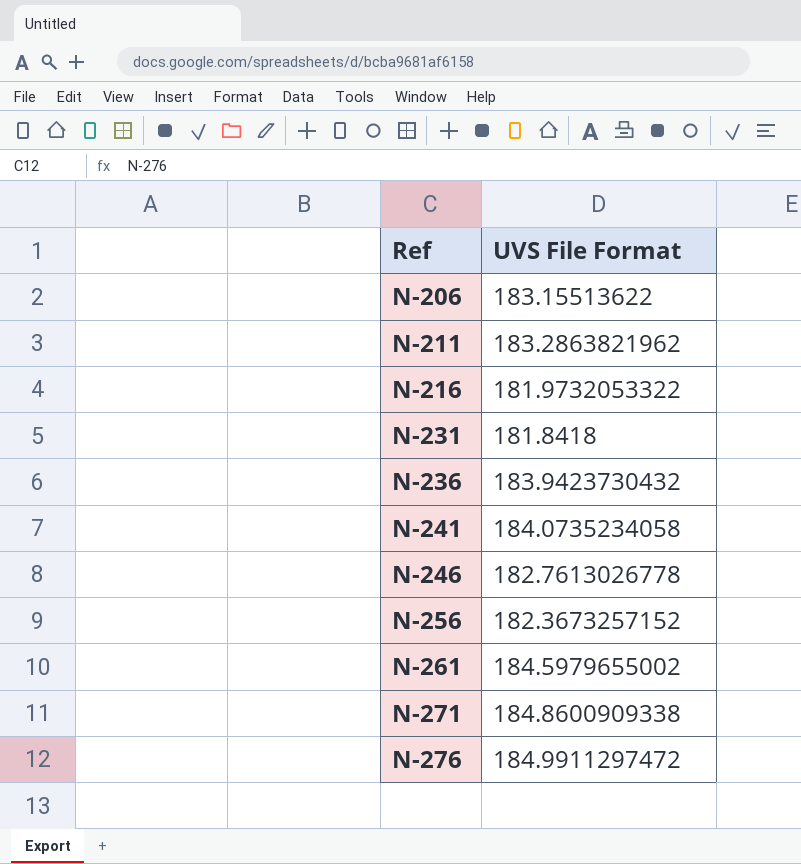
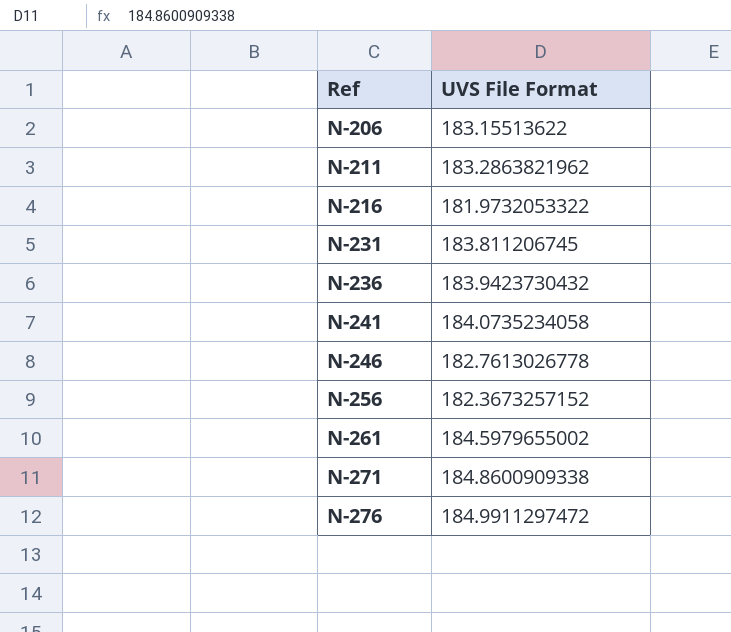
N-231 | UVS File Format: 181.8418 -> 183.811206745

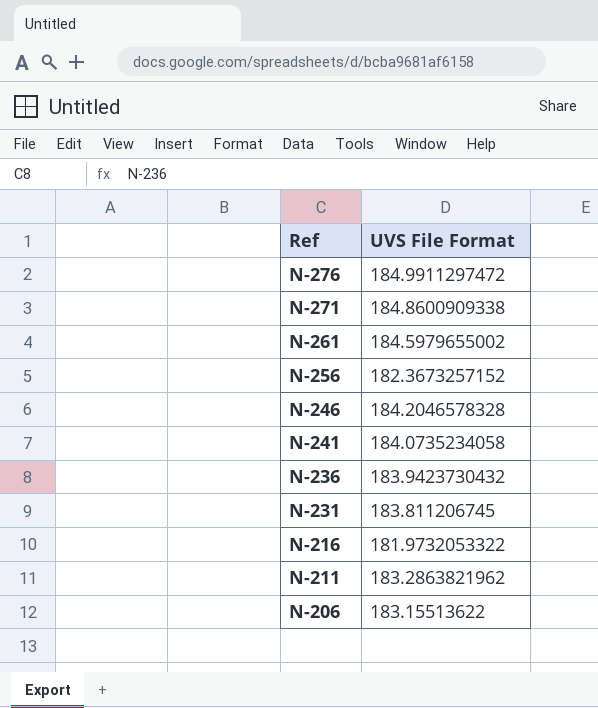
row order: Ref ascending -> Ref descending
N-246 | UVS File Format: 182.7613026778 -> 184.2046578328

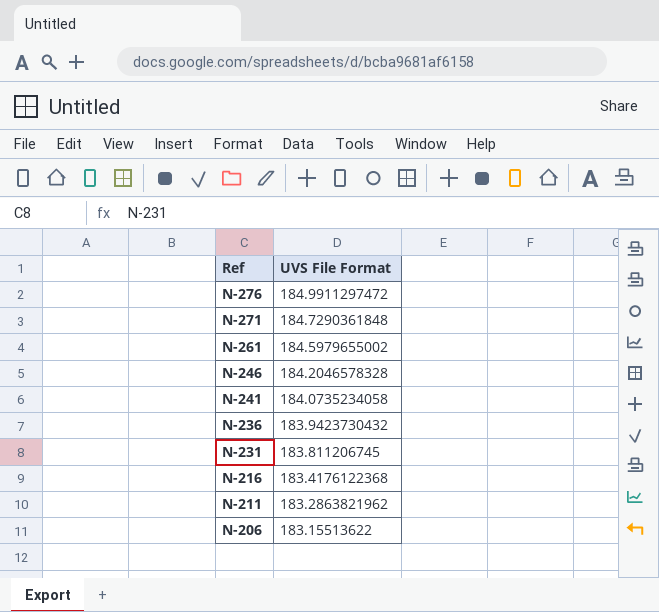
row N-256: 182.3673257152 -> none
N-271 | UVS File Format: 184.8600909338 -> 184.7290361848
N-216 | UVS File Format: 181.9732053322 -> 183.4176122368

